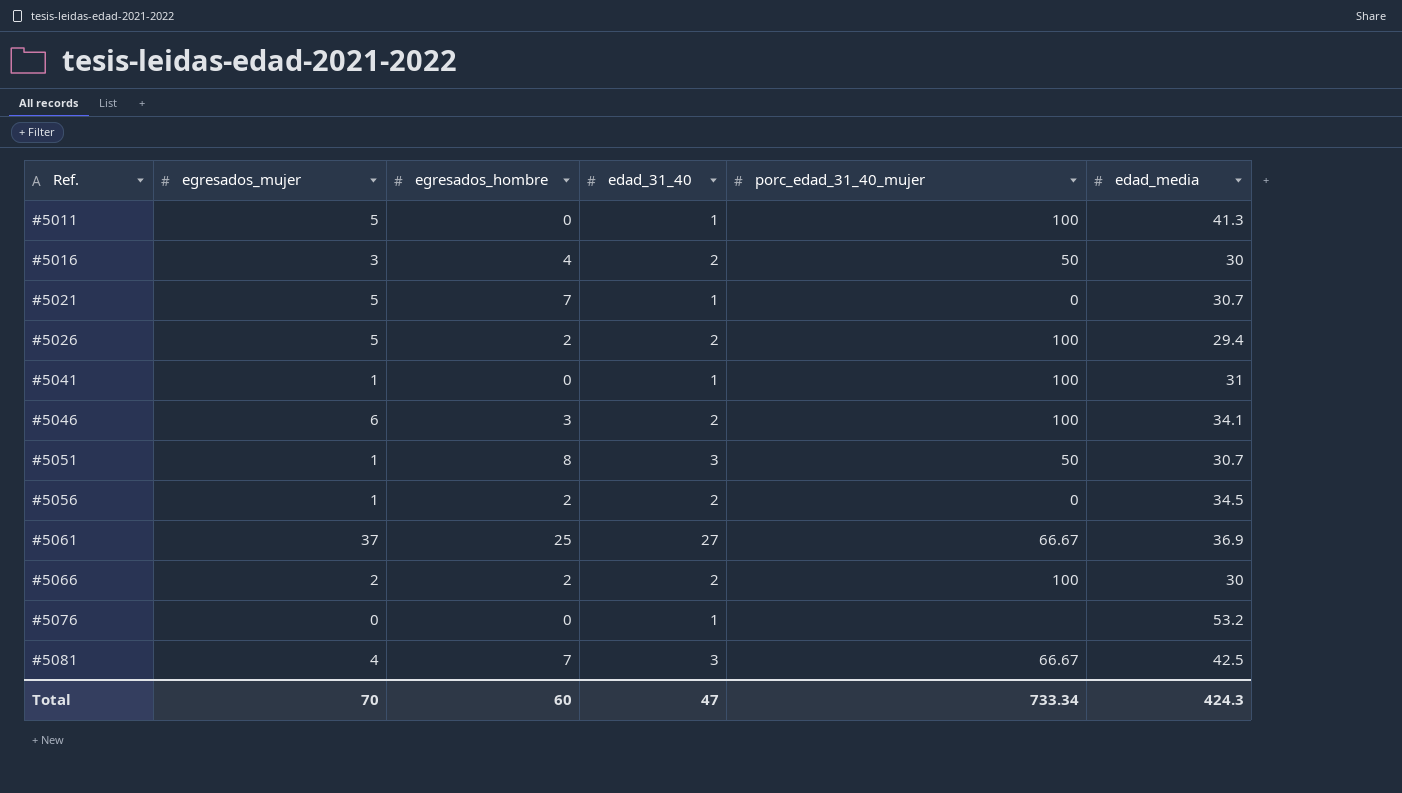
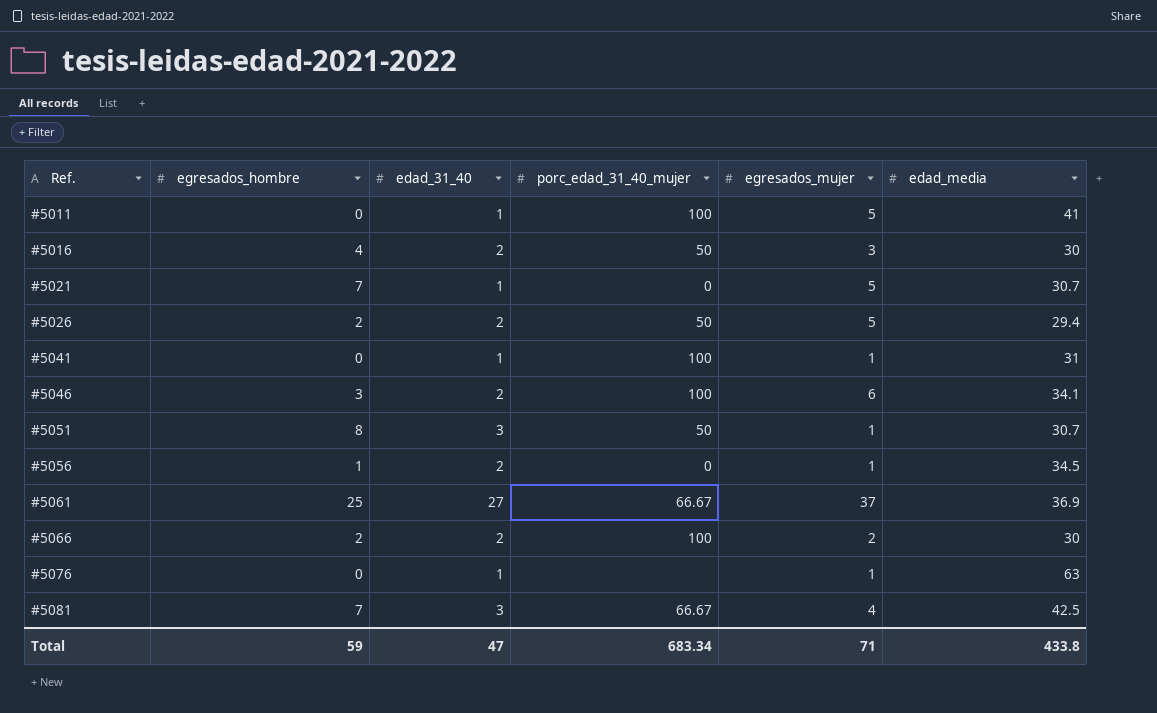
column egresados_mujer | position: 2 -> 5
#5011 | edad_media: 41.3 -> 41
#5026 | porc_edad_31_40_mujer: 100 -> 50
#5056 | egresados_hombre: 2 -> 1
#5076 | egresados_mujer: 0 -> 1
#5076 | edad_media: 53.2 -> 63
Total | egresados_hombre: 60 -> 59
Total | porc_edad_31_40_mujer: 733.34 -> 683.34
Total | egresados_mujer: 70 -> 71
Total | edad_media: 424.3 -> 433.8

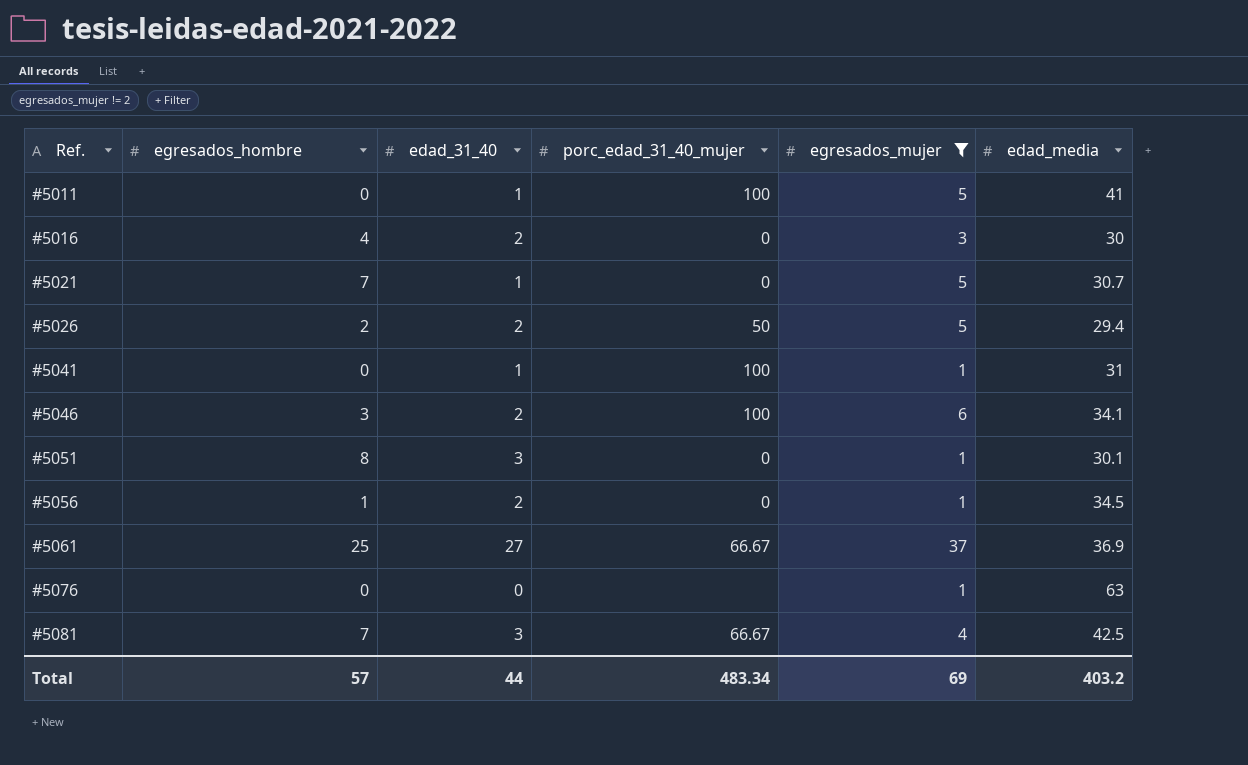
filter: none -> egresados_mujer != 2
#5016 | porc_edad_31_40_mujer: 50 -> 0
#5051 | porc_edad_31_40_mujer: 50 -> 0
#5051 | edad_media: 30.7 -> 30.1
#5076 | edad_31_40: 1 -> 0
Total | egresados_hombre: 59 -> 57
Total | edad_31_40: 47 -> 44
Total | porc_edad_31_40_mujer: 683.34 -> 483.34
Total | egresados_mujer: 71 -> 69
Total | edad_media: 433.8 -> 403.2

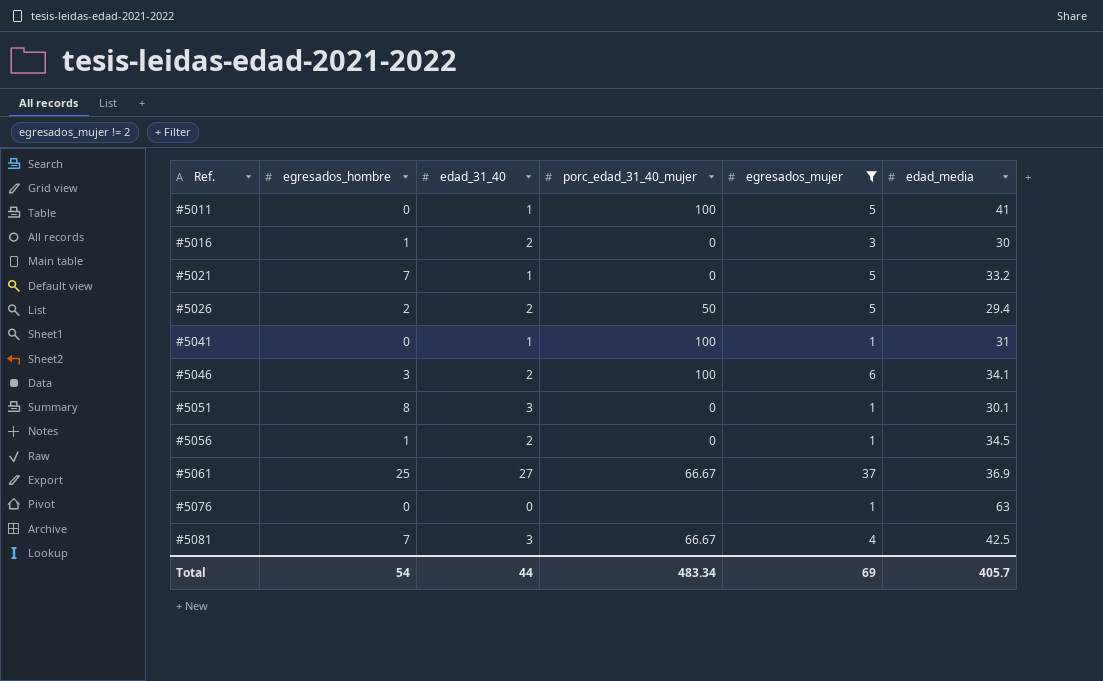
#5016 | egresados_hombre: 4 -> 1
#5021 | edad_media: 30.7 -> 33.2
Total | egresados_hombre: 57 -> 54
Total | edad_media: 403.2 -> 405.7

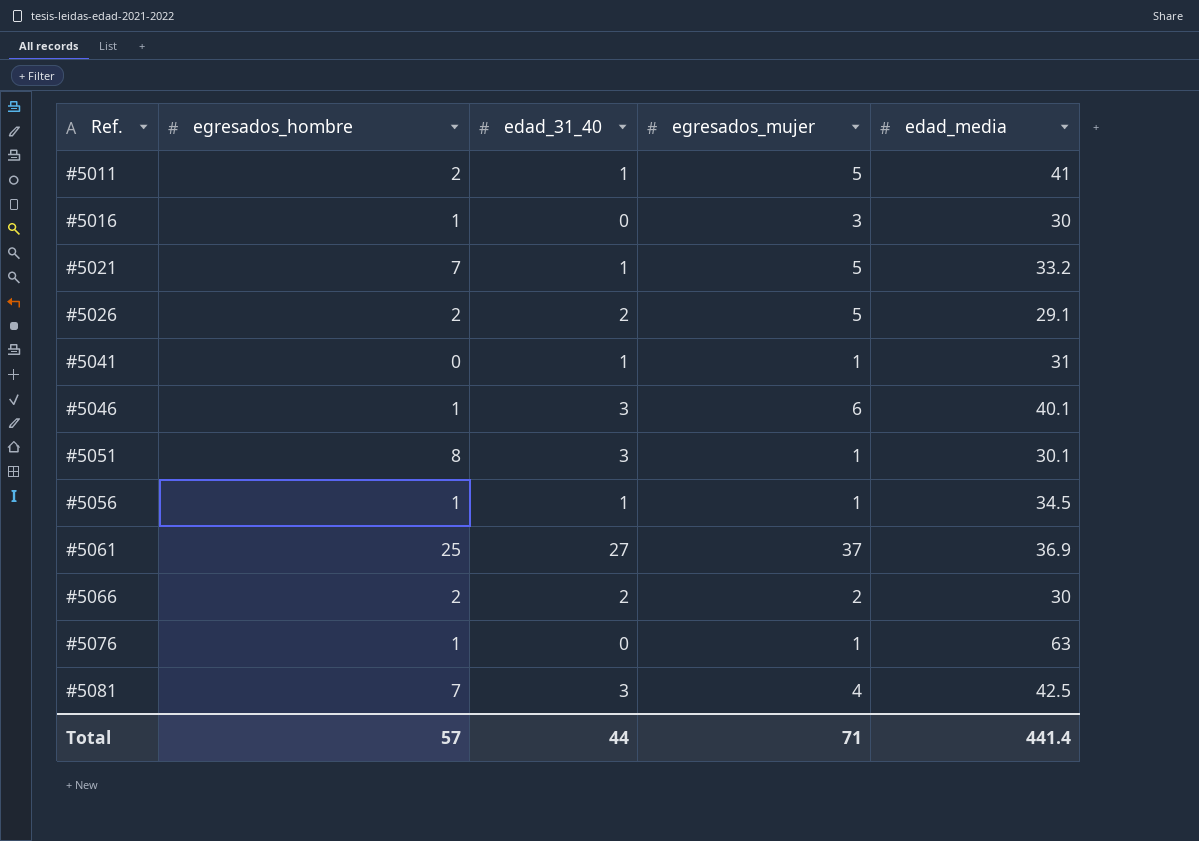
filter: egresados_mujer != 2 -> none
column porc_edad_31_40_mujer | position: 4 -> none
#5011 | egresados_hombre: 0 -> 2
#5016 | edad_31_40: 2 -> 0
#5026 | edad_media: 29.4 -> 29.1
#5046 | egresados_hombre: 3 -> 1
#5046 | edad_31_40: 2 -> 3
#5046 | edad_media: 34.1 -> 40.1
#5056 | edad_31_40: 2 -> 1
#5076 | egresados_hombre: 0 -> 1
Total | egresados_hombre: 54 -> 57
Total | egresados_mujer: 69 -> 71
Total | edad_media: 405.7 -> 441.4

